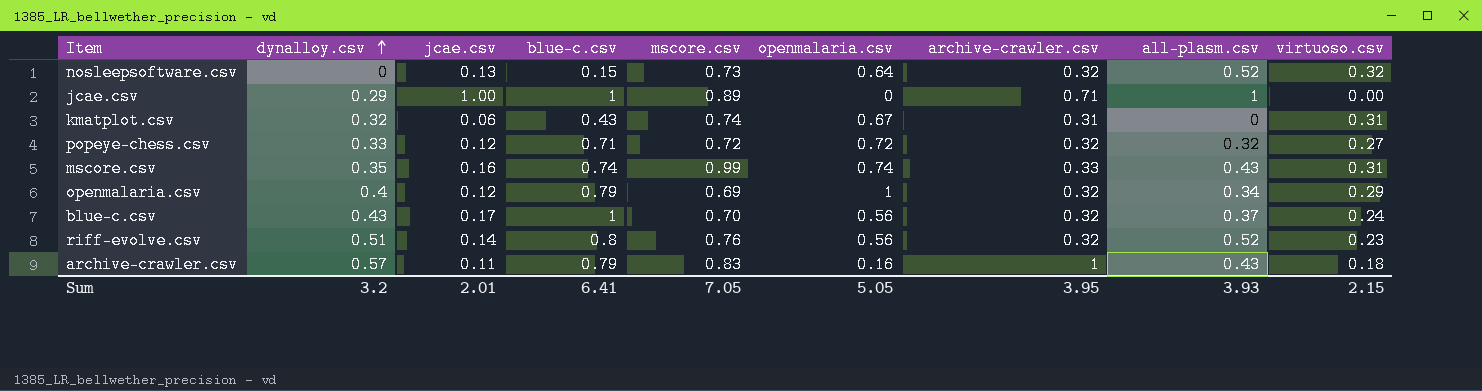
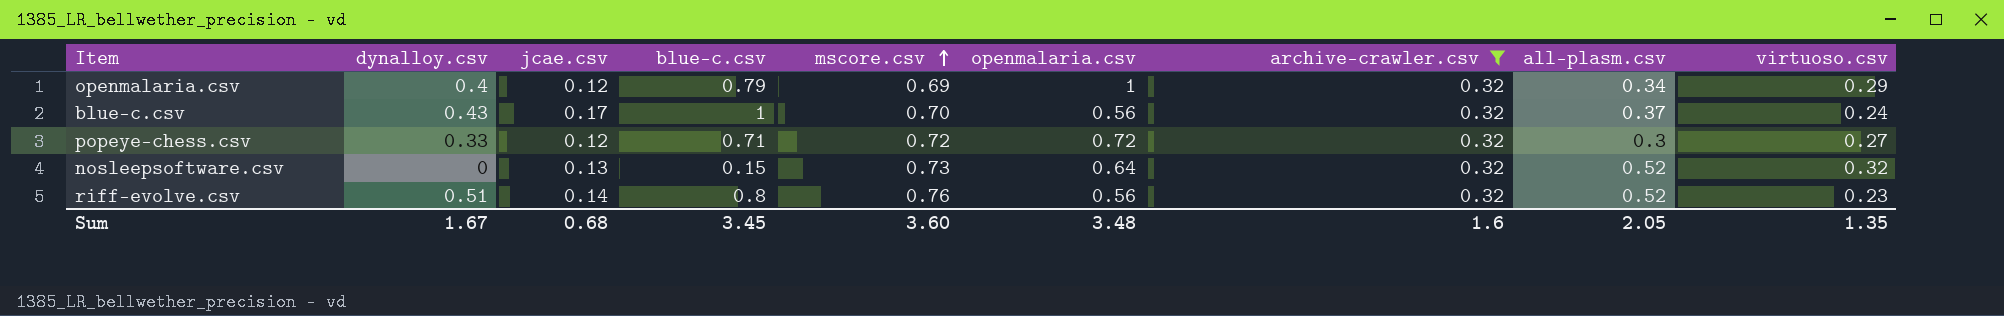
filter: none -> archive-crawler.csv = 0.32
row order: dynalloy.csv ascending -> mscore.csv ascending
popeye-chess.csv | all-plasm.csv: 0.32 -> 0.3
Sum | dynalloy.csv: 3.2 -> 1.67
Sum | jcae.csv: 2.01 -> 0.68
Sum | blue-c.csv: 6.41 -> 3.45
Sum | mscore.csv: 7.05 -> 3.60
Sum | openmalaria.csv: 5.05 -> 3.48
Sum | archive-crawler.csv: 3.95 -> 1.6
Sum | all-plasm.csv: 3.93 -> 2.05
Sum | virtuoso.csv: 2.15 -> 1.35

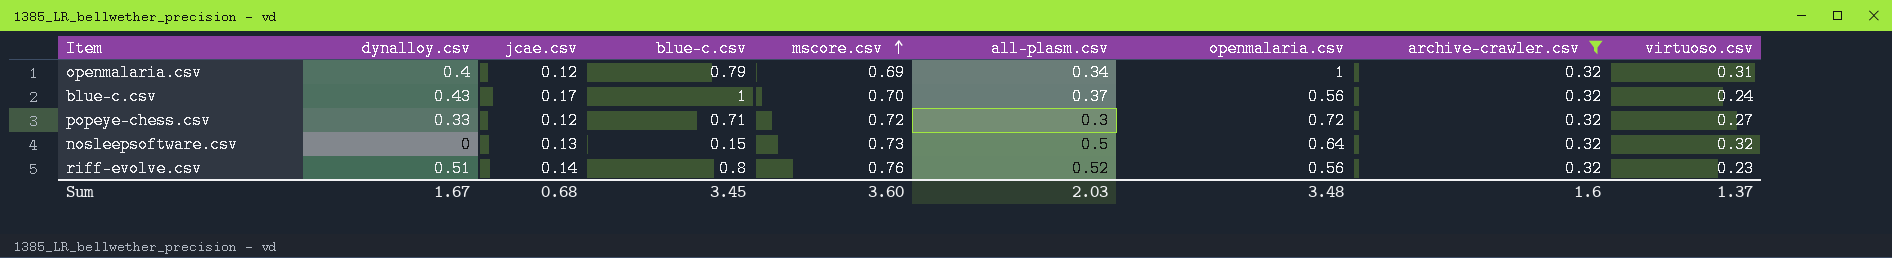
column all-plasm.csv | position: 8 -> 6
openmalaria.csv | virtuoso.csv: 0.29 -> 0.31
nosleepsoftware.csv | all-plasm.csv: 0.52 -> 0.5
Sum | all-plasm.csv: 2.05 -> 2.03
Sum | virtuoso.csv: 1.35 -> 1.37

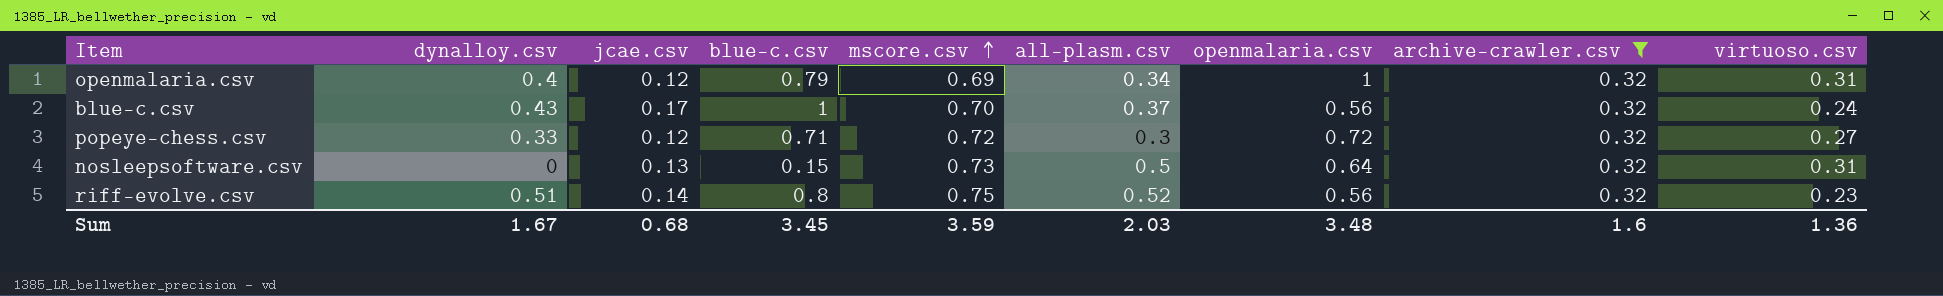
nosleepsoftware.csv | virtuoso.csv: 0.32 -> 0.31
riff-evolve.csv | mscore.csv: 0.76 -> 0.75
Sum | mscore.csv: 3.60 -> 3.59
Sum | virtuoso.csv: 1.37 -> 1.36

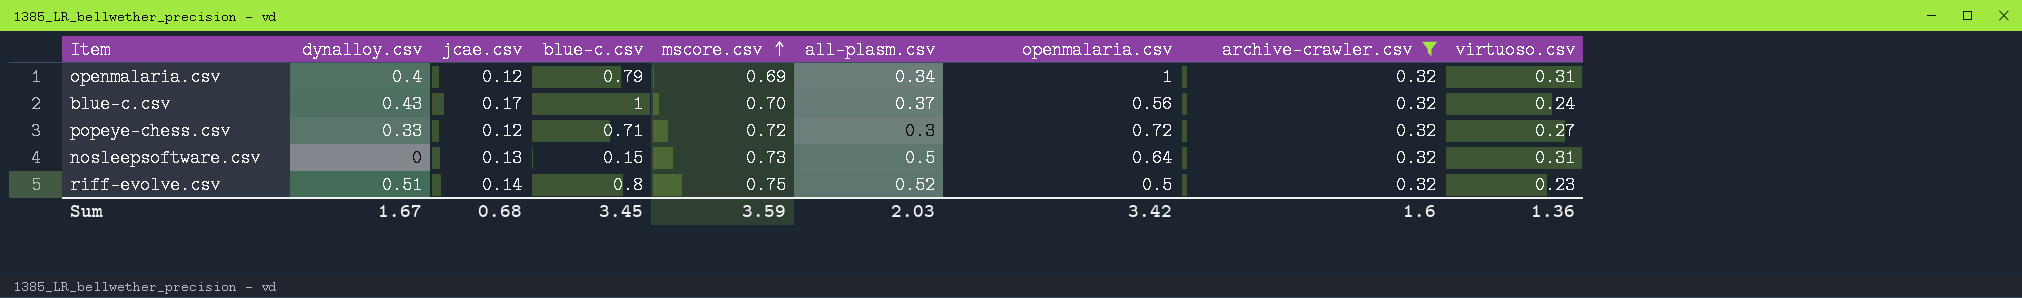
riff-evolve.csv | openmalaria.csv: 0.56 -> 0.5
Sum | openmalaria.csv: 3.48 -> 3.42

